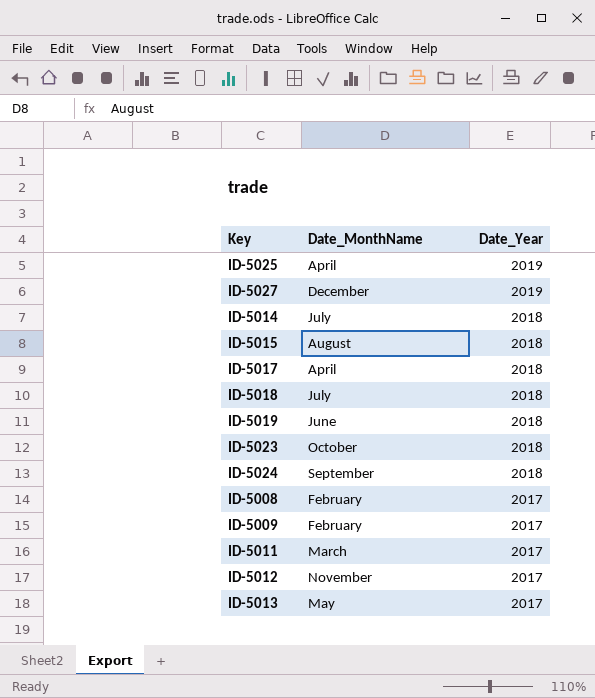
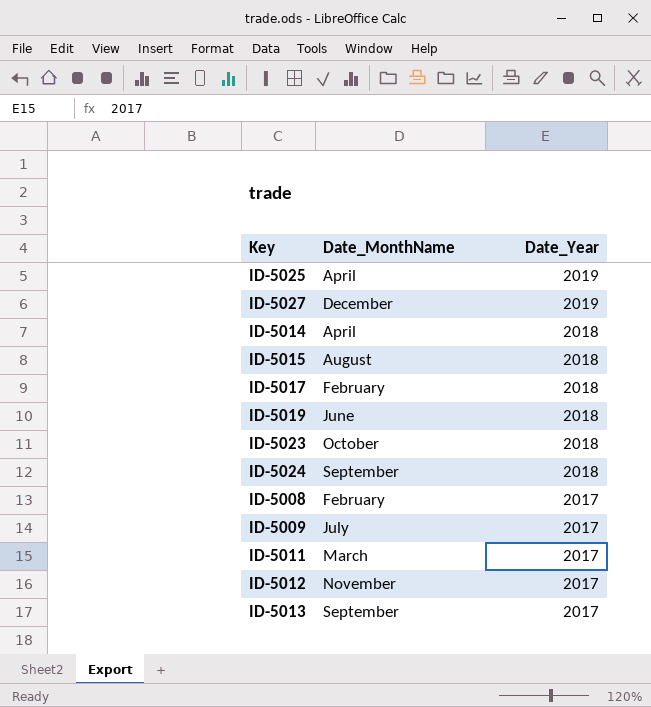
row ID-5018: July | 2018 -> none
ID-5014 | Date_MonthName: July -> April
ID-5017 | Date_MonthName: April -> February
ID-5009 | Date_MonthName: February -> July
ID-5013 | Date_MonthName: May -> September

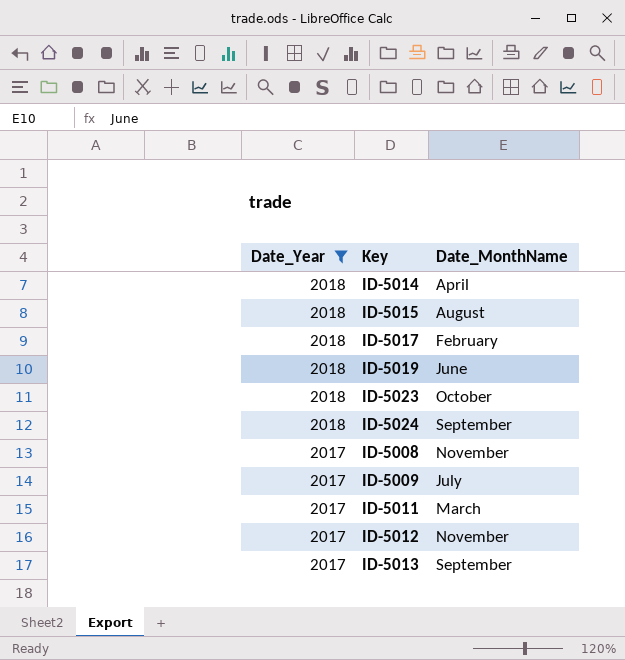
filter: none -> Date_Year != 2019
column Date_Year | position: 3 -> 1
ID-5008 | Date_MonthName: February -> November

